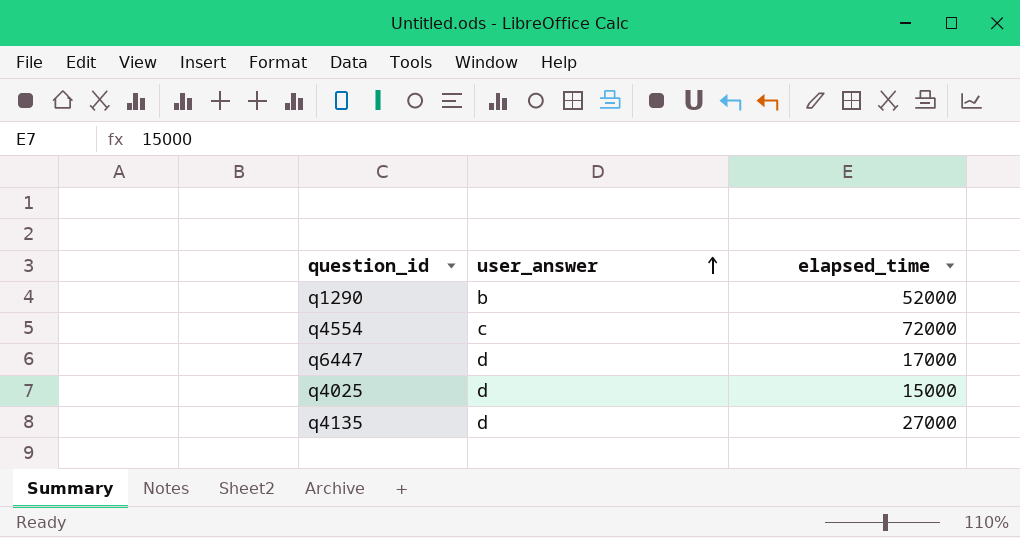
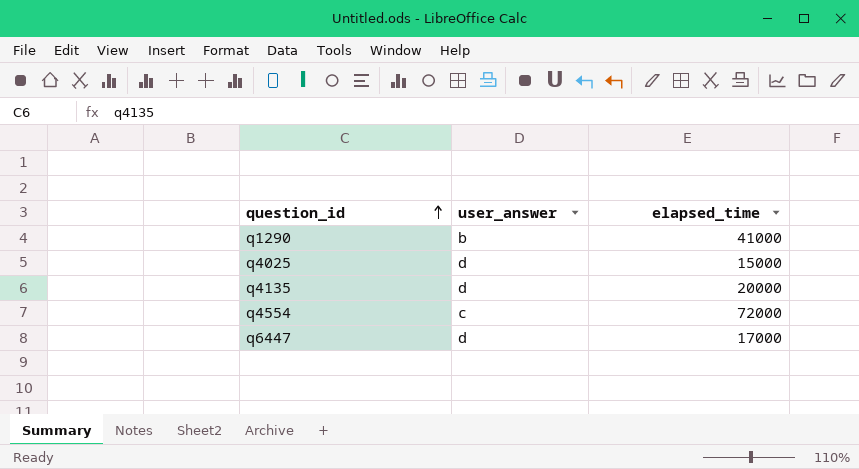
row order: user_answer ascending -> question_id ascending
q1290 | elapsed_time: 52000 -> 41000
q4135 | elapsed_time: 27000 -> 20000

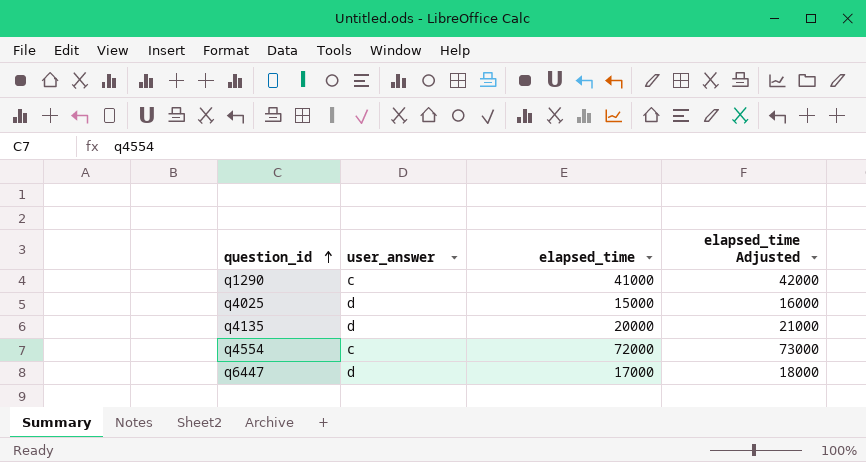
column elapsed_time Adjusted | formula: none -> [elapsed_time] + 1000
q1290 | user_answer: b -> c

